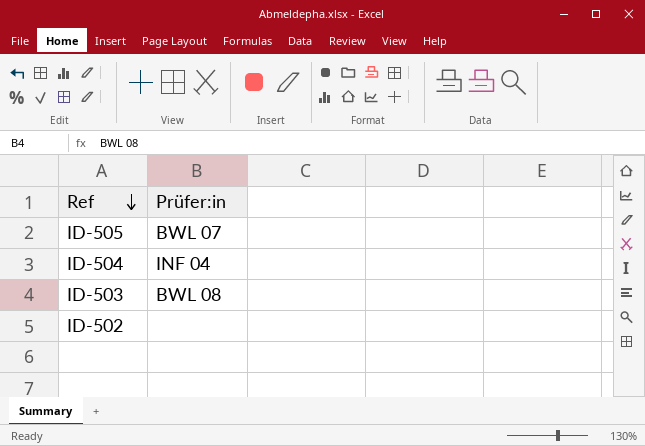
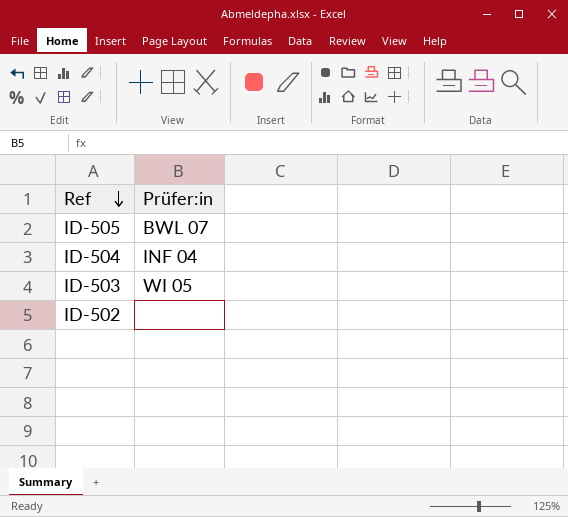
ID-503 | Prüfer:in: BWL 08 -> WI 05

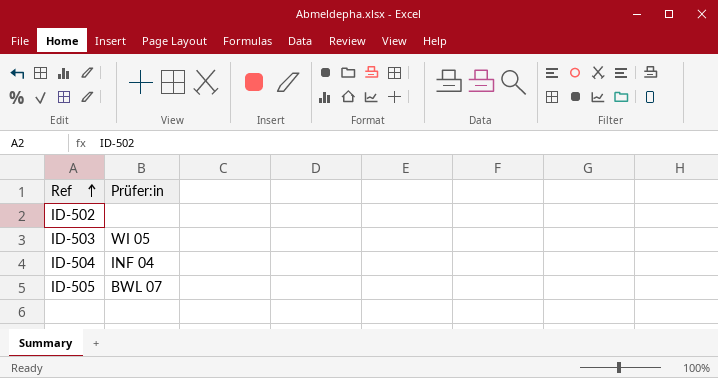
row order: Ref descending -> Ref ascending

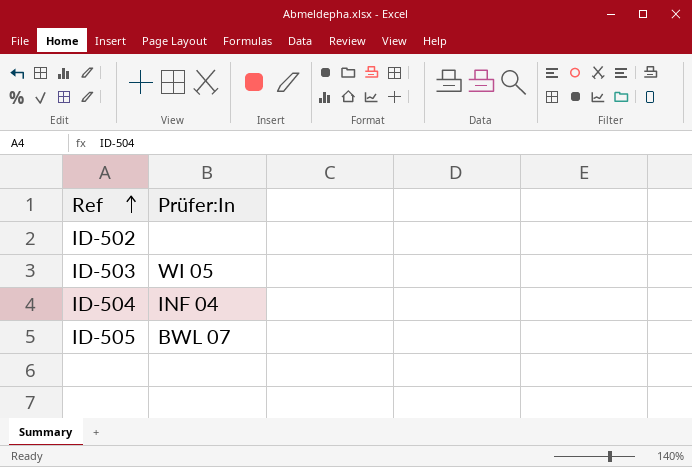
column name: Prüfer:in -> Prüfer:In

